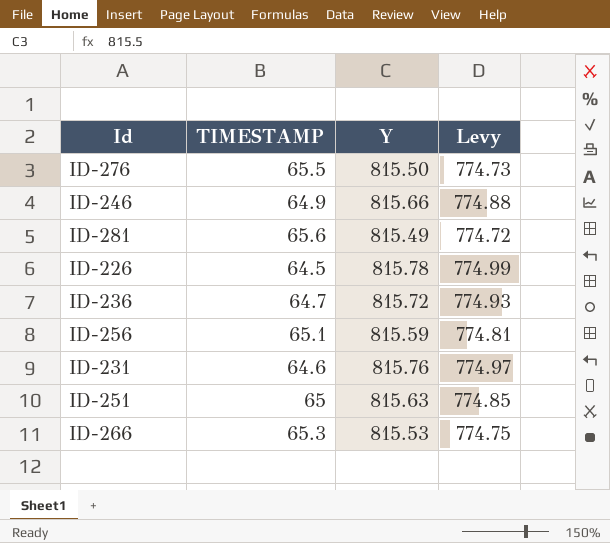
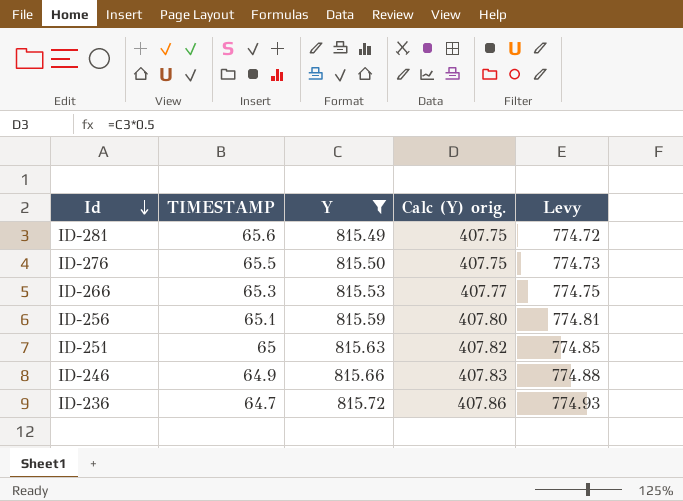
filter: none -> Y <= 815.72
row order: none -> Id descending
column Calc (Y) orig. | formula: none -> [Y] * 0.5

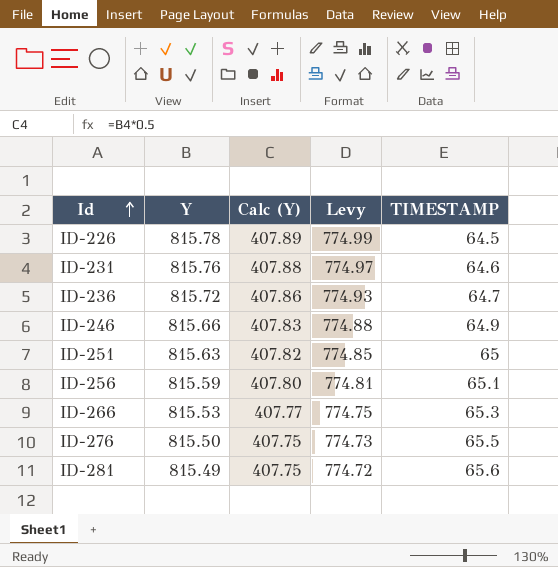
filter: Y <= 815.72 -> none
row order: Id descending -> Id ascending
column name: Calc (Y) orig. -> Calc (Y)
column TIMESTAMP | position: 2 -> 5

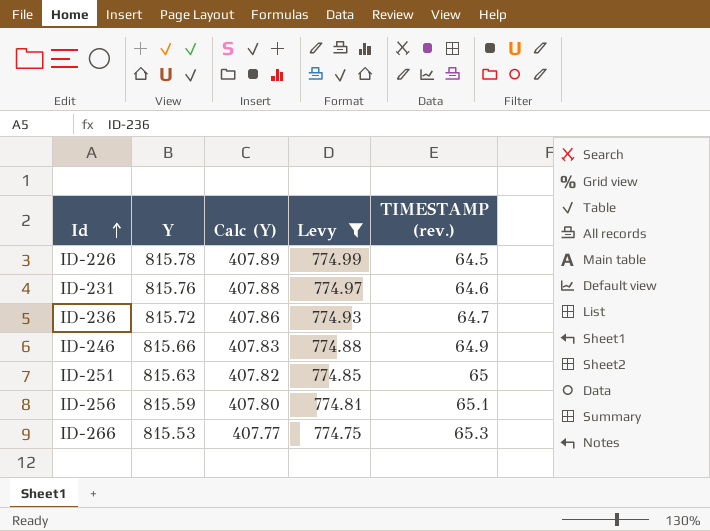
filter: none -> Levy >= 774.75
column name: TIMESTAMP -> TIMESTAMP (rev.)

